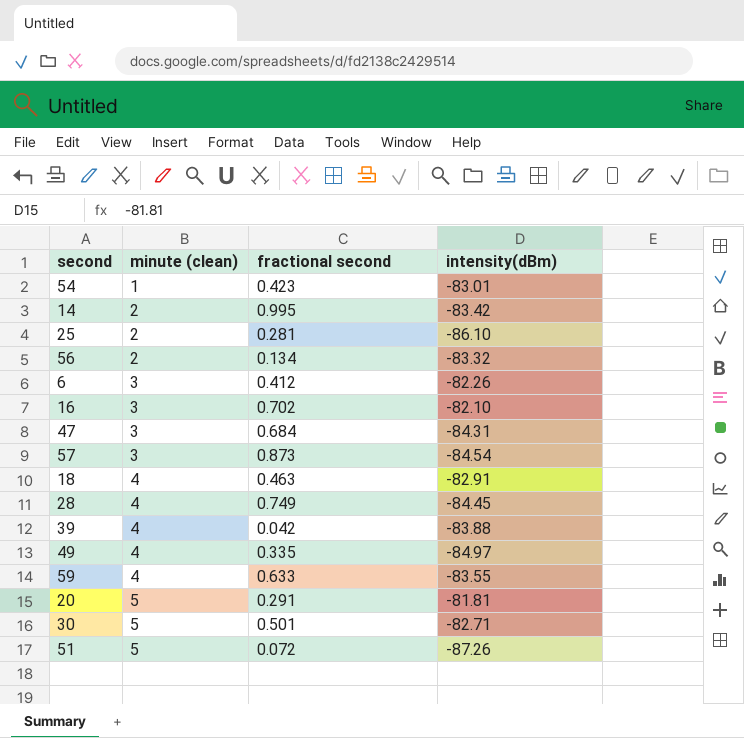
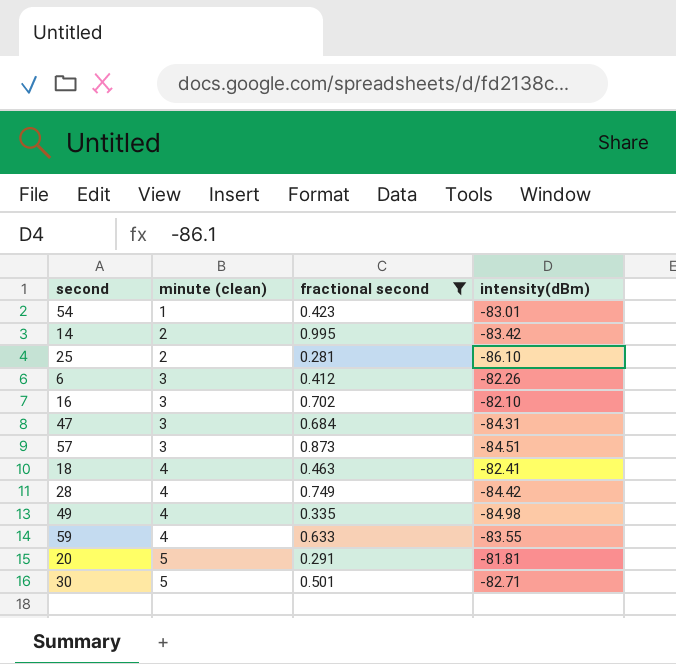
filter: none -> fractional second >= 0.281
57 | intensity(dBm): -84.54 -> -84.51
18 | intensity(dBm): -82.91 -> -82.41
28 | intensity(dBm): -84.45 -> -84.42
49 | intensity(dBm): -84.97 -> -84.98

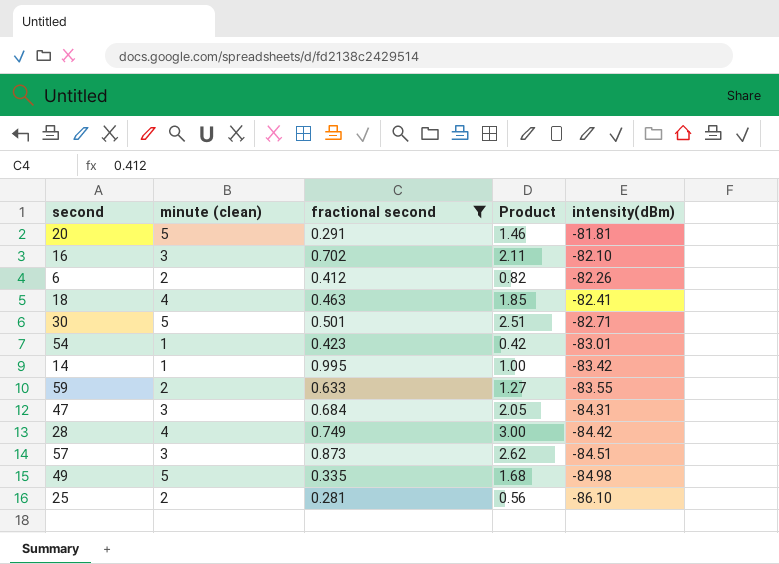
row order: minute (clean) ascending -> intensity(dBm) descending
column Product | formula: none -> [minute (clean)] * [fractional second]
6 | minute (clean): 3 -> 2
14 | minute (clean): 2 -> 1
59 | minute (clean): 4 -> 2
49 | minute (clean): 4 -> 5

